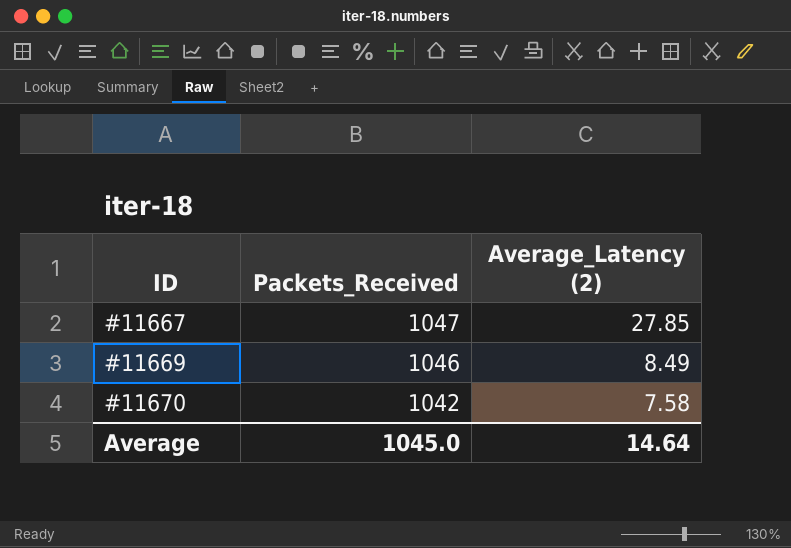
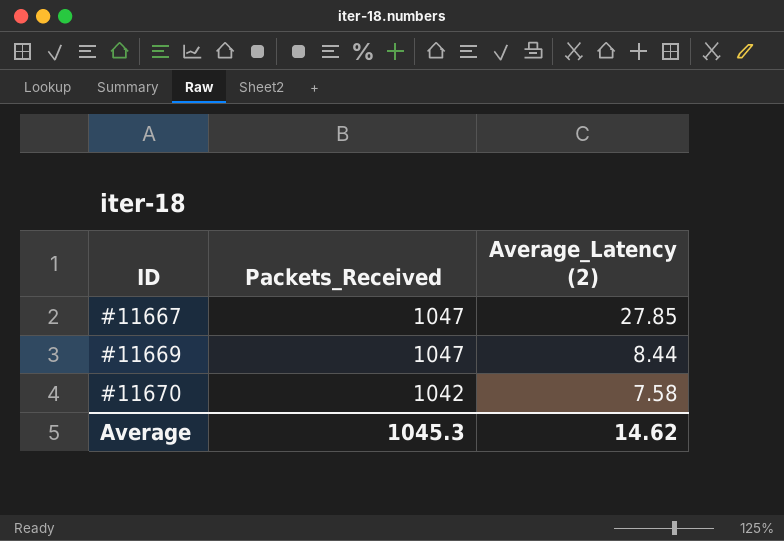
#11669 | Packets_Received: 1046 -> 1047
#11669 | Average_Latency (2): 8.49 -> 8.44
Average | Packets_Received: 1045.0 -> 1045.3
Average | Average_Latency (2): 14.64 -> 14.62

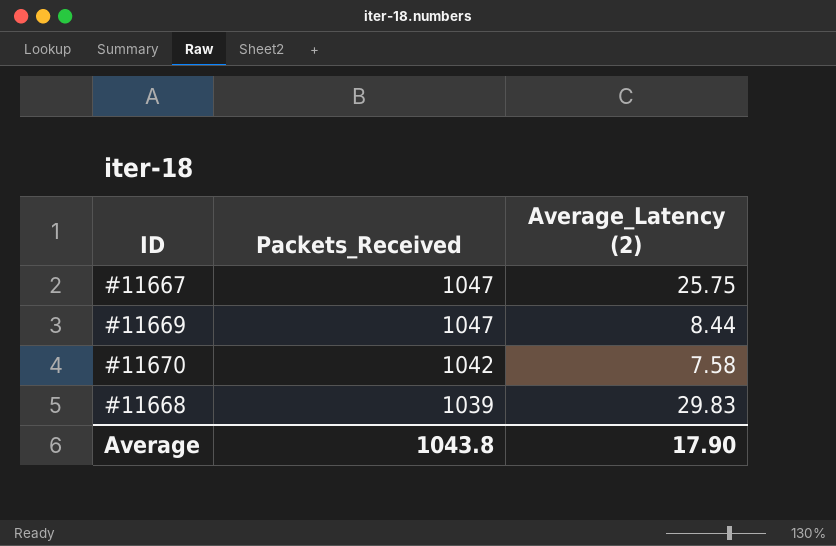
#11667 | Average_Latency (2): 27.85 -> 25.75
row #11668: none -> 1039 | 29.83
Average | Packets_Received: 1045.3 -> 1043.8
Average | Average_Latency (2): 14.62 -> 17.90

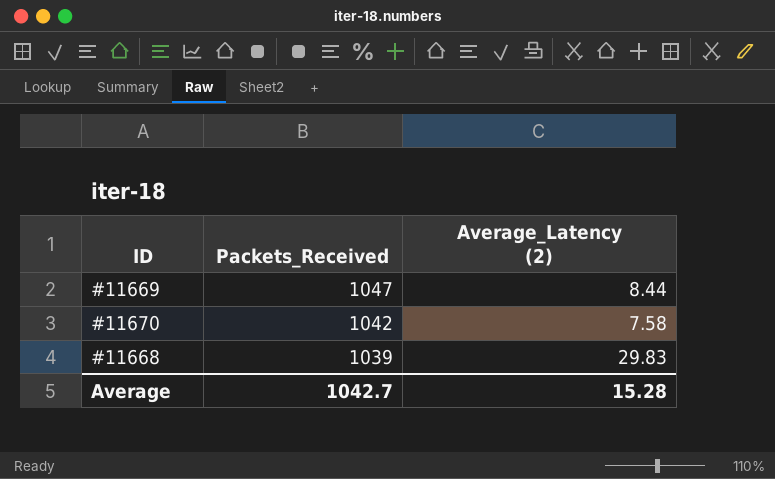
row #11667: 1047 | 25.75 -> none
Average | Packets_Received: 1043.8 -> 1042.7
Average | Average_Latency (2): 17.90 -> 15.28

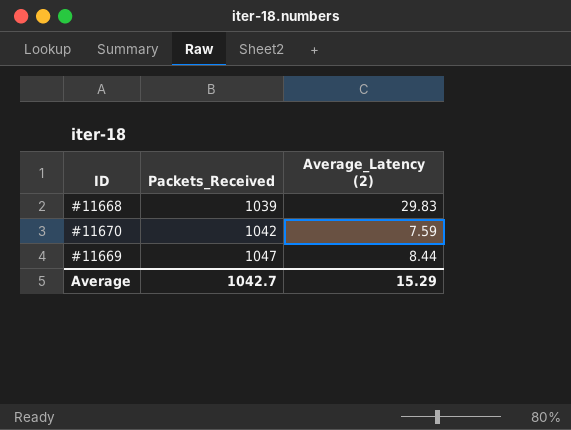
row order: Packets_Received descending -> Packets_Received ascending
#11670 | Average_Latency (2): 7.58 -> 7.59
Average | Average_Latency (2): 15.28 -> 15.29

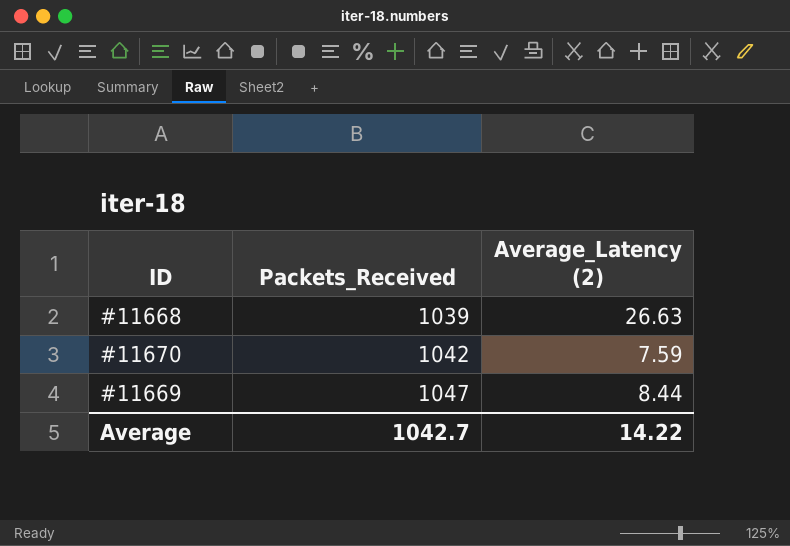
#11668 | Average_Latency (2): 29.83 -> 26.63
Average | Average_Latency (2): 15.29 -> 14.22

